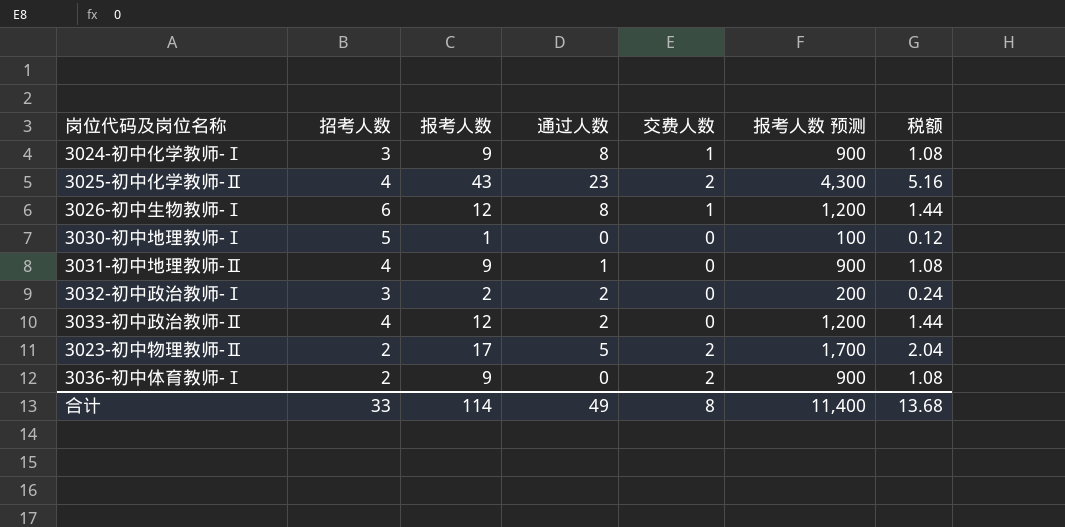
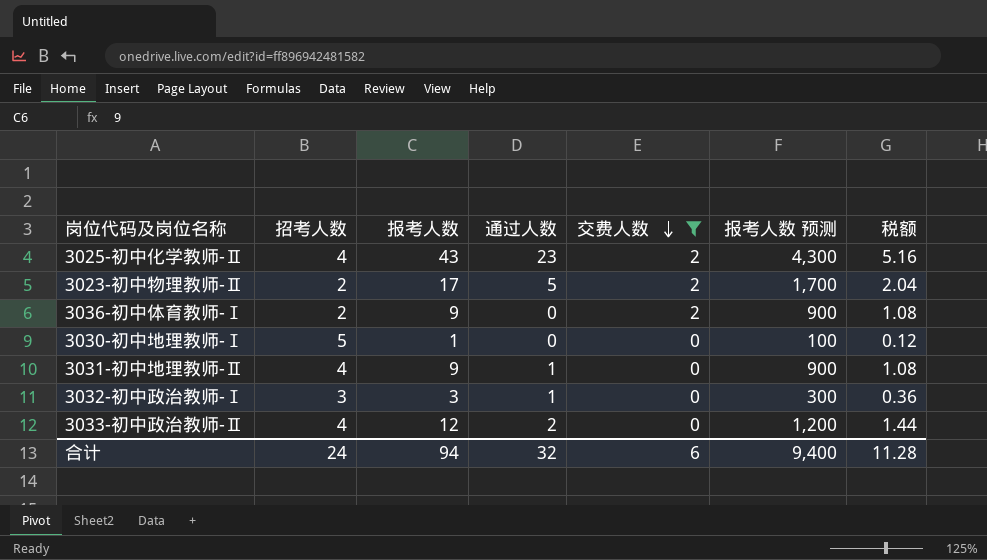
filter: none -> 交费人数 != 1
row order: none -> 交费人数 descending
3032-初中政治教师-Ⅰ | 报考人数: 2 -> 3
3032-初中政治教师-Ⅰ | 通过人数: 2 -> 1
3032-初中政治教师-Ⅰ | 报考人数 预测: 200 -> 300
3032-初中政治教师-Ⅰ | 税额: 0.24 -> 0.36
合计 | 招考人数: 33 -> 24
合计 | 报考人数: 114 -> 94
合计 | 通过人数: 49 -> 32
合计 | 交费人数: 8 -> 6
合计 | 报考人数 预测: 11,400 -> 9,400
合计 | 税额: 13.68 -> 11.28

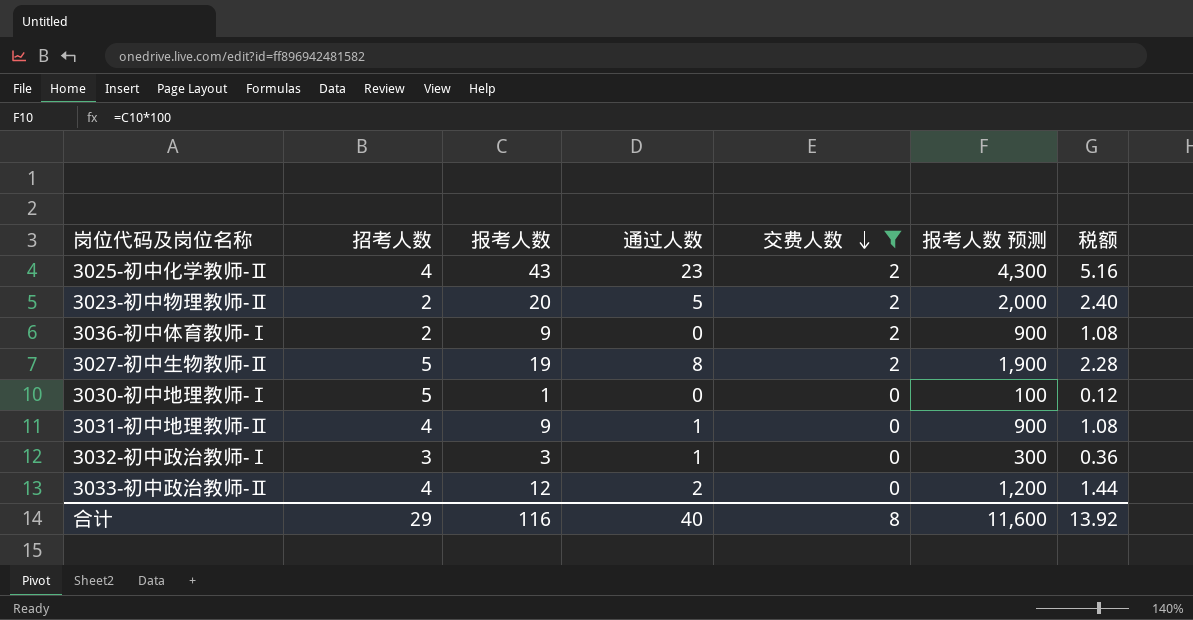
3023-初中物理教师-Ⅱ | 报考人数: 17 -> 20
3023-初中物理教师-Ⅱ | 报考人数 预测: 1,700 -> 2,000
3023-初中物理教师-Ⅱ | 税额: 2.04 -> 2.40
row 3027-初中生物教师-Ⅱ: none -> 5 | 19 | 8 | 2 | 1,900 | 2.28
合计 | 招考人数: 24 -> 29
合计 | 报考人数: 94 -> 116
合计 | 通过人数: 32 -> 40
合计 | 交费人数: 6 -> 8
合计 | 报考人数 预测: 9,400 -> 11,600
合计 | 税额: 11.28 -> 13.92

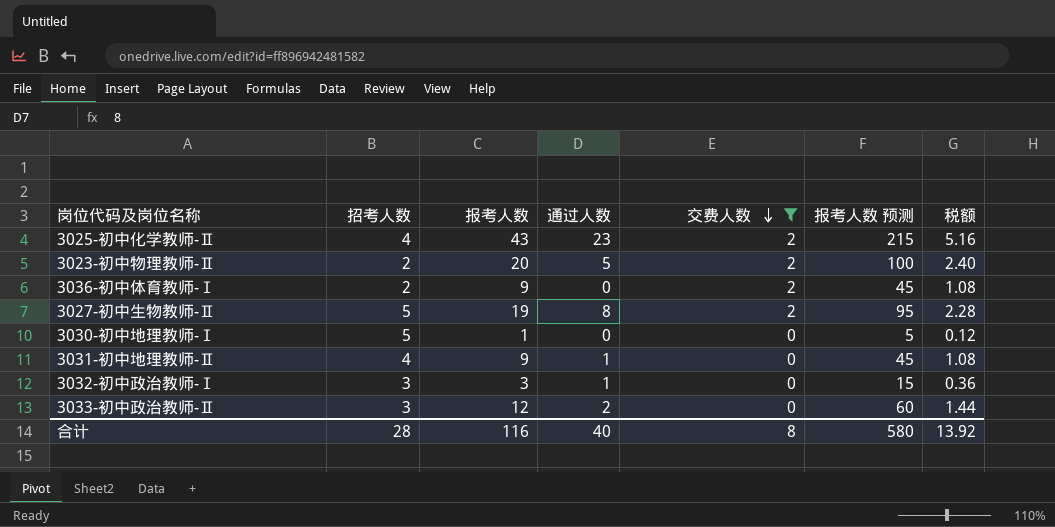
column 报考人数 预测 | formula: [报考人数] * 100 -> [报考人数] * 5
3033-初中政治教师-Ⅱ | 招考人数: 4 -> 3
合计 | 招考人数: 29 -> 28
合计 | 报考人数 预测: 11,600 -> 580

